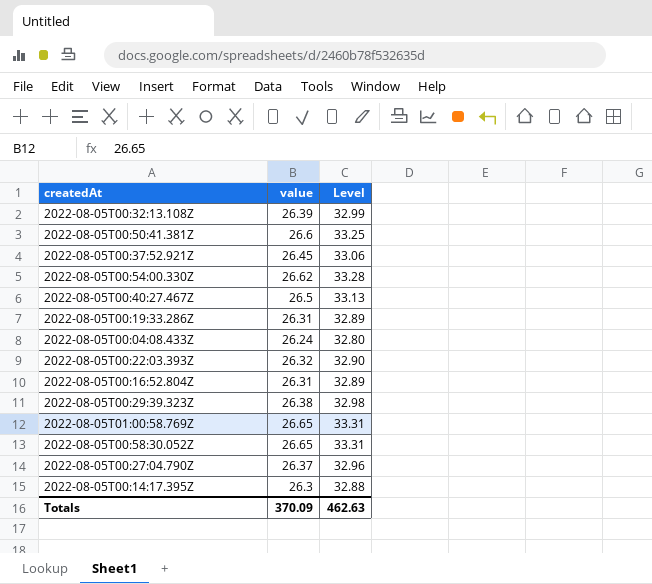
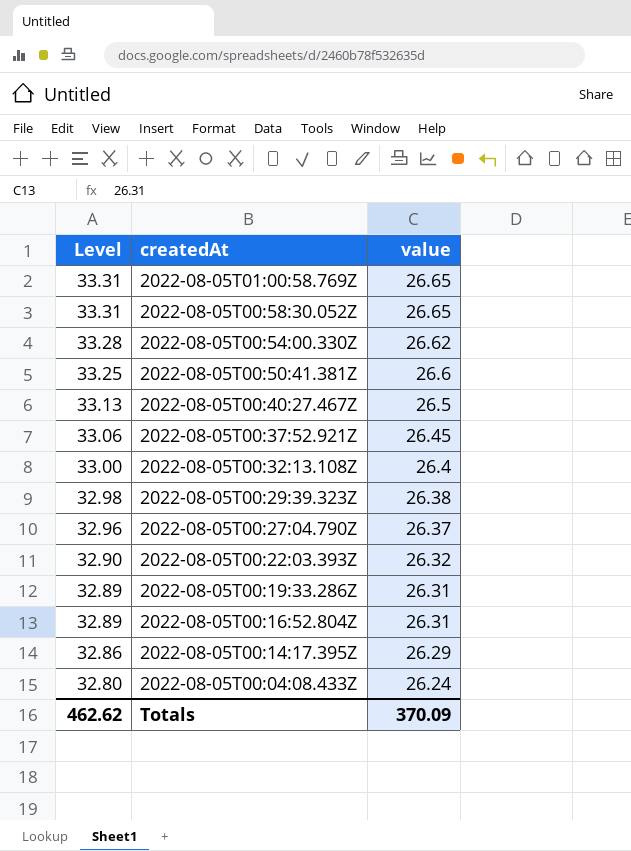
row order: none -> Level descending
column Level | position: 3 -> 1
2022-08-05T00:32:13.108Z | Level: 32.99 -> 33.00
2022-08-05T00:32:13.108Z | value: 26.39 -> 26.4
2022-08-05T00:14:17.395Z | Level: 32.88 -> 32.86
2022-08-05T00:14:17.395Z | value: 26.3 -> 26.29
Totals | Level: 462.63 -> 462.62

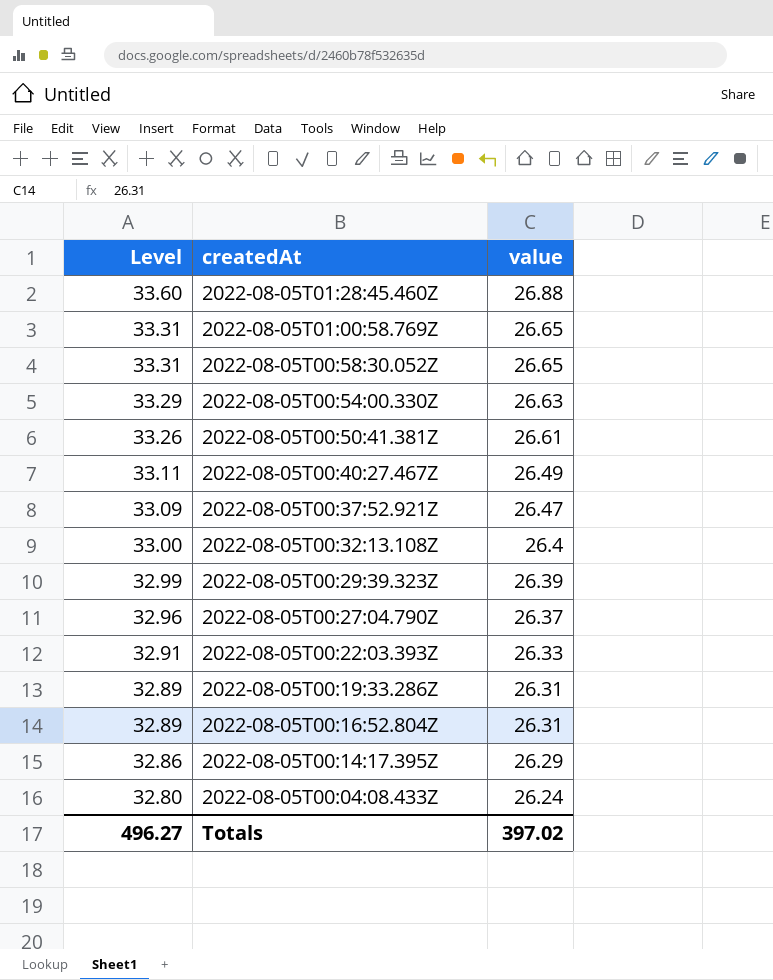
row 2022-08-05T01:28:45.460Z: none -> 33.60 | 26.88
2022-08-05T00:54:00.330Z | Level: 33.28 -> 33.29
2022-08-05T00:54:00.330Z | value: 26.62 -> 26.63
2022-08-05T00:50:41.381Z | Level: 33.25 -> 33.26
2022-08-05T00:50:41.381Z | value: 26.6 -> 26.61
2022-08-05T00:40:27.467Z | Level: 33.13 -> 33.11
2022-08-05T00:40:27.467Z | value: 26.5 -> 26.49
2022-08-05T00:37:52.921Z | Level: 33.06 -> 33.09
2022-08-05T00:37:52.921Z | value: 26.45 -> 26.47
2022-08-05T00:29:39.323Z | Level: 32.98 -> 32.99
2022-08-05T00:29:39.323Z | value: 26.38 -> 26.39
2022-08-05T00:22:03.393Z | Level: 32.90 -> 32.91
2022-08-05T00:22:03.393Z | value: 26.32 -> 26.33
Totals | Level: 462.62 -> 496.27
Totals | value: 370.09 -> 397.02

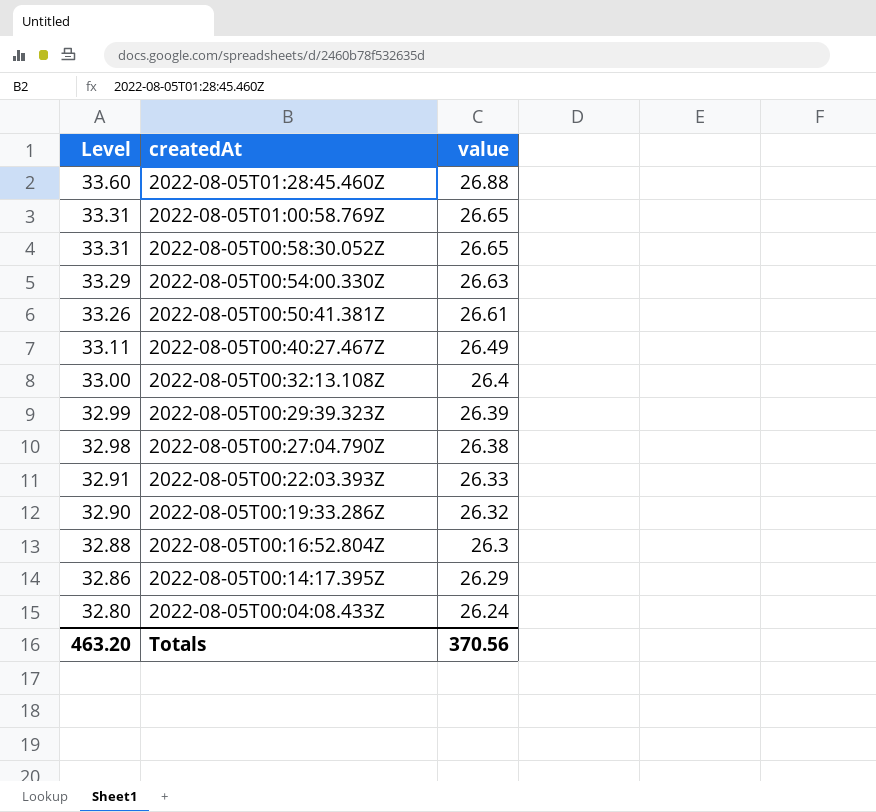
row 2022-08-05T00:37:52.921Z: 33.09 | 26.47 -> none
2022-08-05T00:27:04.790Z | Level: 32.96 -> 32.98
2022-08-05T00:27:04.790Z | value: 26.37 -> 26.38
2022-08-05T00:19:33.286Z | Level: 32.89 -> 32.90
2022-08-05T00:19:33.286Z | value: 26.31 -> 26.32
2022-08-05T00:16:52.804Z | Level: 32.89 -> 32.88
2022-08-05T00:16:52.804Z | value: 26.31 -> 26.3
Totals | Level: 496.27 -> 463.20
Totals | value: 397.02 -> 370.56

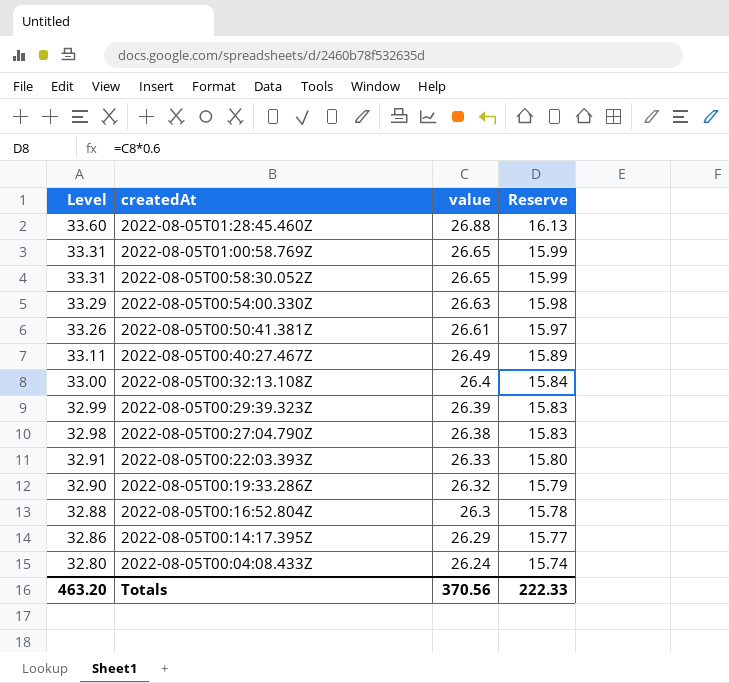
column Reserve | formula: none -> [value] * 0.6

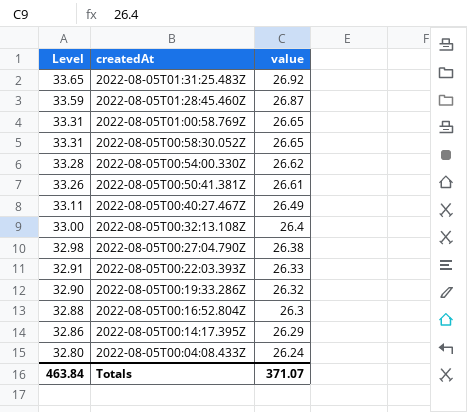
column Reserve | formula: [value] * 0.6 -> none
row 2022-08-05T00:29:39.323Z: 32.99 | 26.39 | 15.83 -> none
row 2022-08-05T01:31:25.483Z: none -> 33.65 | 26.92
2022-08-05T01:28:45.460Z | Level: 33.60 -> 33.59
2022-08-05T01:28:45.460Z | value: 26.88 -> 26.87
2022-08-05T00:54:00.330Z | Level: 33.29 -> 33.28
2022-08-05T00:54:00.330Z | value: 26.63 -> 26.62
Totals | Level: 463.20 -> 463.84
Totals | value: 370.56 -> 371.07

